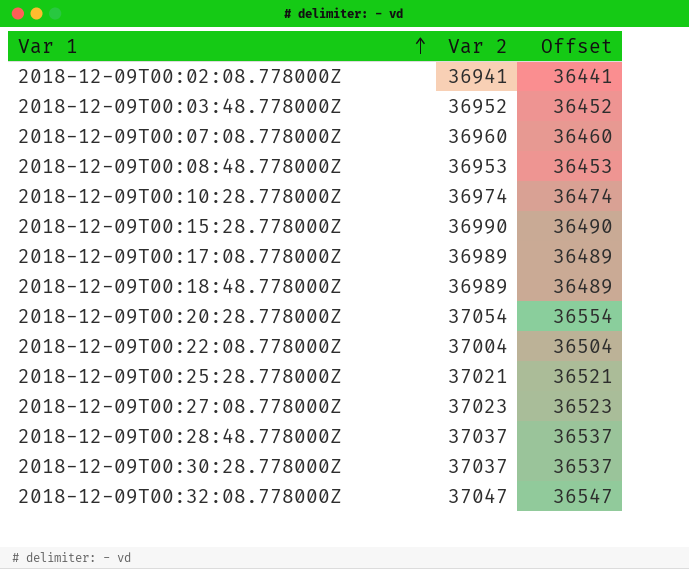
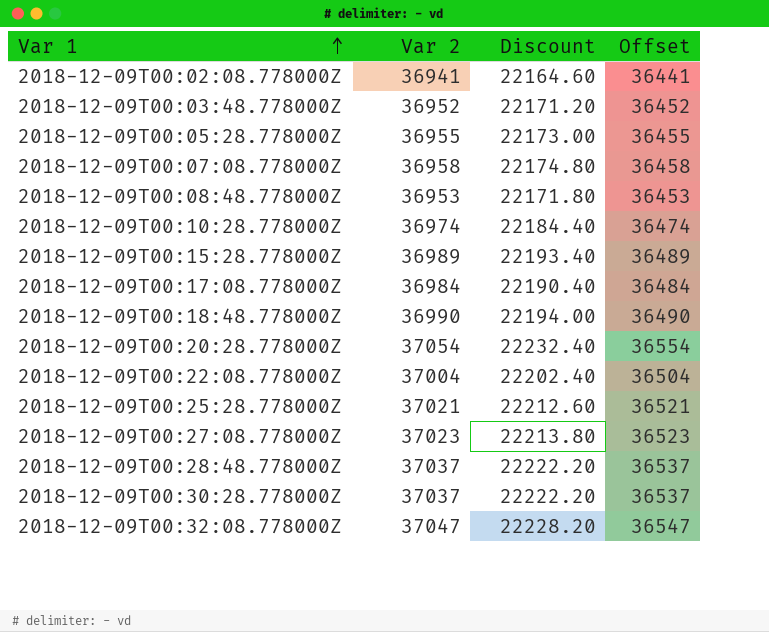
column Discount | formula: none -> [Var 2] * 0.6
row 2018-12-09T00:05:28.778000Z: none -> 36955 | 22173.00 | 36455
2018-12-09T00:07:08.778000Z | Var 2: 36960 -> 36958
2018-12-09T00:07:08.778000Z | Offset: 36460 -> 36458
2018-12-09T00:15:28.778000Z | Var 2: 36990 -> 36989
2018-12-09T00:15:28.778000Z | Offset: 36490 -> 36489
2018-12-09T00:17:08.778000Z | Var 2: 36989 -> 36984
2018-12-09T00:17:08.778000Z | Offset: 36489 -> 36484
2018-12-09T00:18:48.778000Z | Var 2: 36989 -> 36990
2018-12-09T00:18:48.778000Z | Offset: 36489 -> 36490

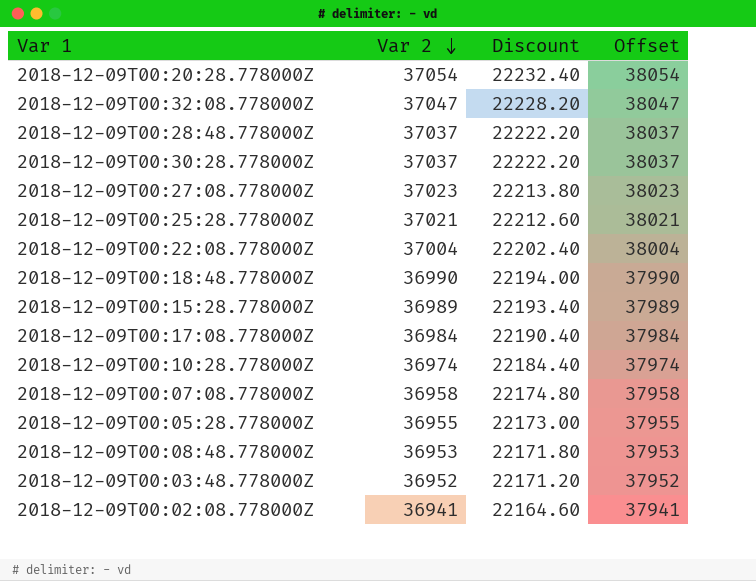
row order: Var 1 ascending -> Var 2 descending
column Offset | formula: [Var 2] - 500 -> [Var 2] + 1000

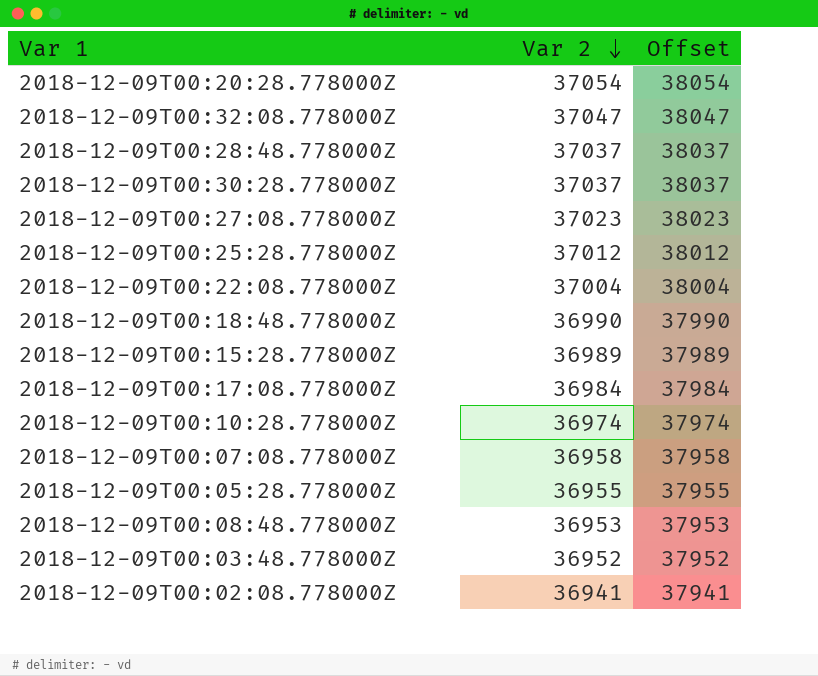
column Discount | formula: [Var 2] * 0.6 -> none
2018-12-09T00:25:28.778000Z | Var 2: 37021 -> 37012
2018-12-09T00:25:28.778000Z | Offset: 38021 -> 38012

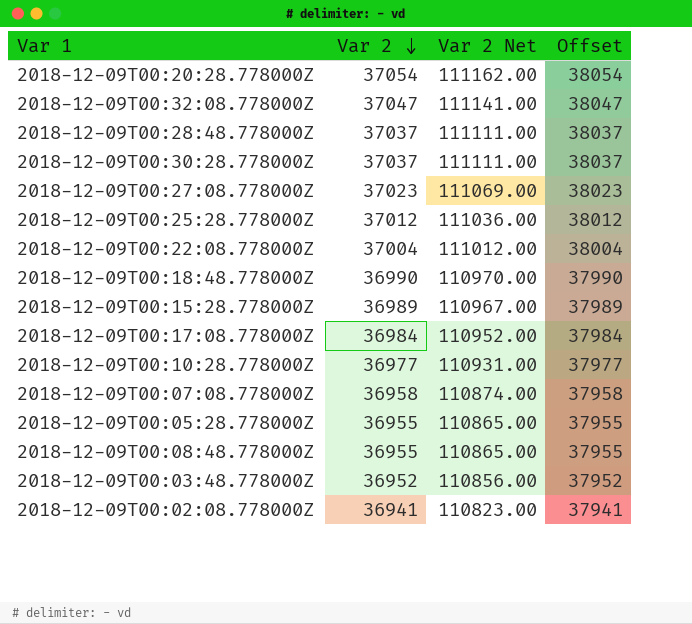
column Var 2 Net | formula: none -> [Var 2] * 3
2018-12-09T00:10:28.778000Z | Var 2: 36974 -> 36977
2018-12-09T00:10:28.778000Z | Offset: 37974 -> 37977
2018-12-09T00:08:48.778000Z | Var 2: 36953 -> 36955
2018-12-09T00:08:48.778000Z | Offset: 37953 -> 37955

